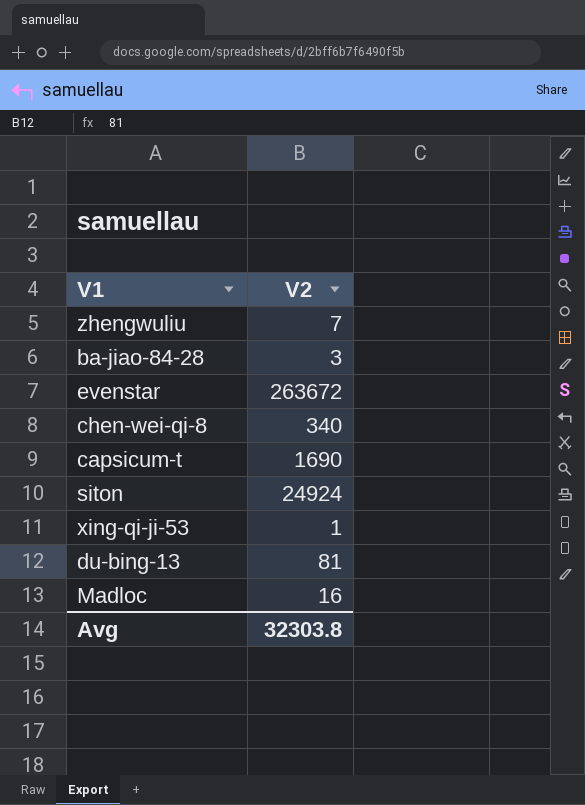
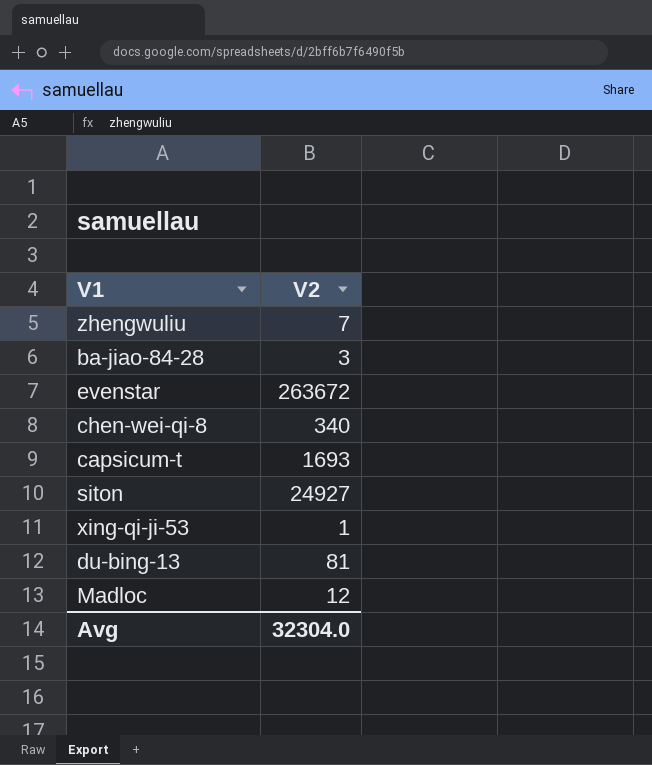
capsicum-t | V2: 1690 -> 1693
siton | V2: 24924 -> 24927
Madloc | V2: 16 -> 12
Avg | V2: 32303.8 -> 32304.0

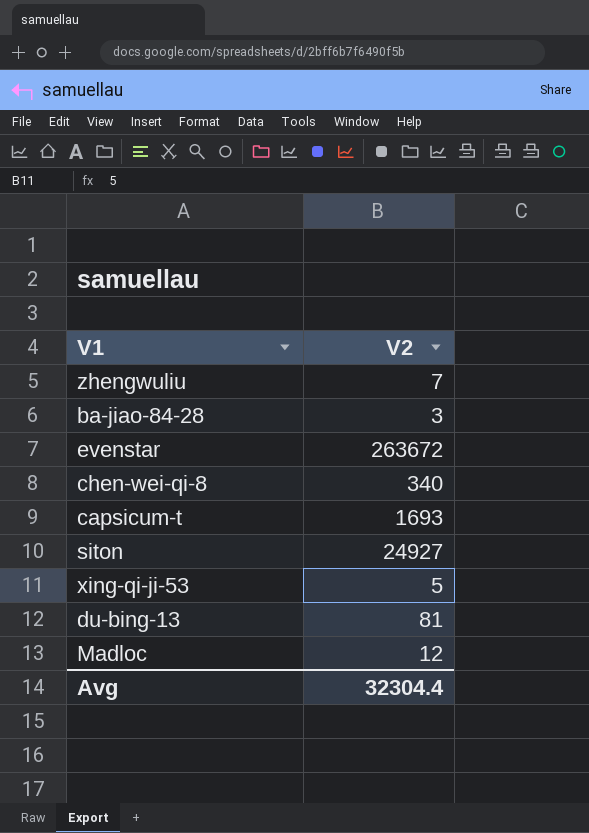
xing-qi-ji-53 | V2: 1 -> 5
Avg | V2: 32304.0 -> 32304.4

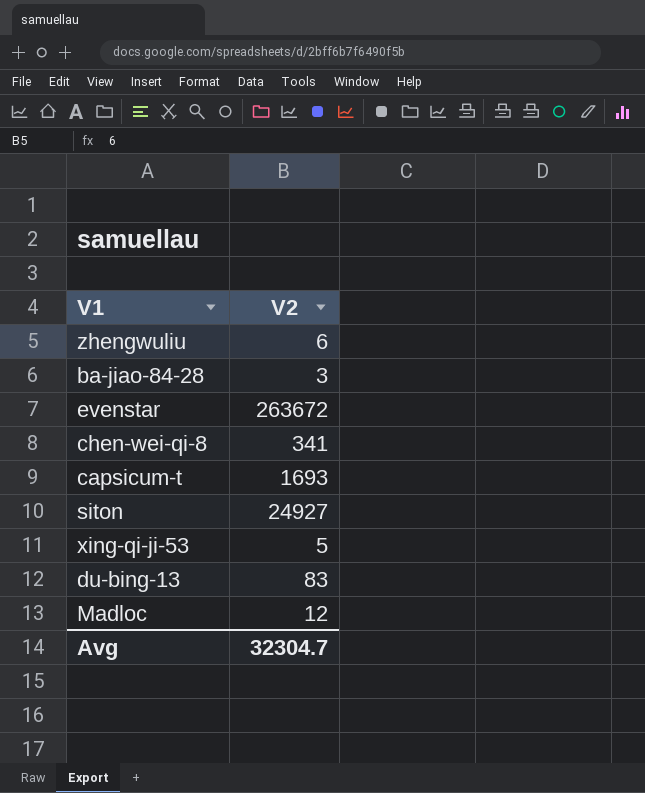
zhengwuliu | V2: 7 -> 6
chen-wei-qi-8 | V2: 340 -> 341
du-bing-13 | V2: 81 -> 83
Avg | V2: 32304.4 -> 32304.7

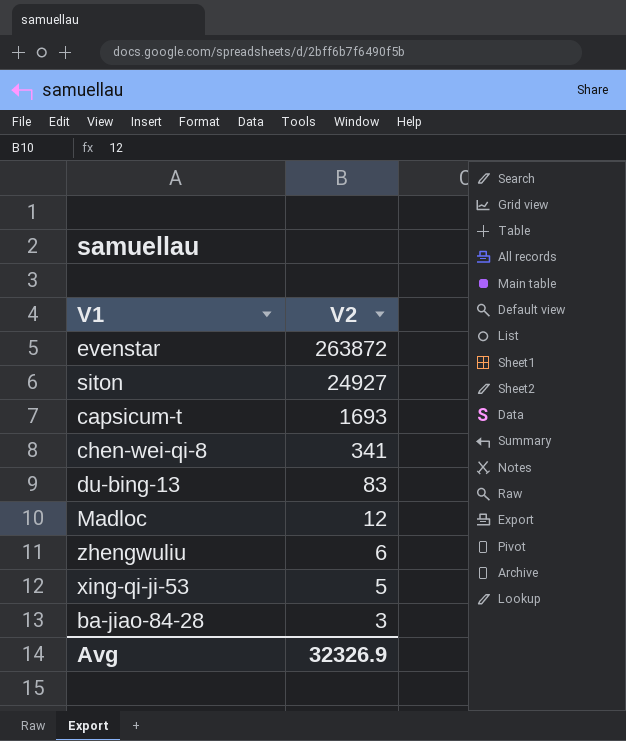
row order: none -> V2 descending
evenstar | V2: 263672 -> 263872
Avg | V2: 32304.7 -> 32326.9

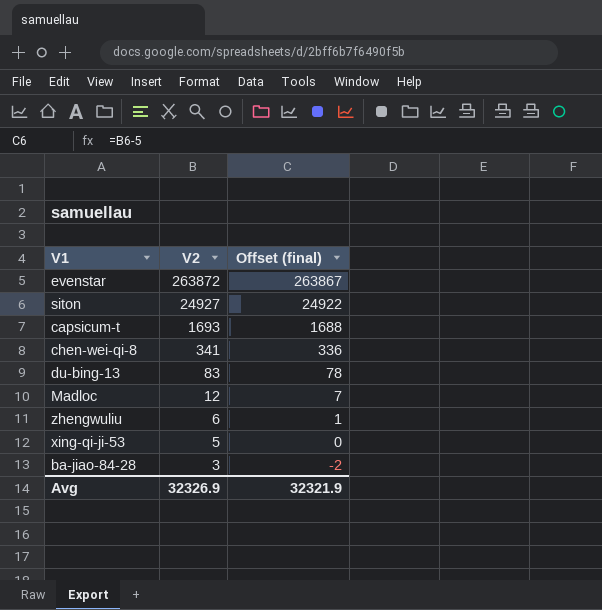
column Offset (final) | formula: none -> [V2] - 5

